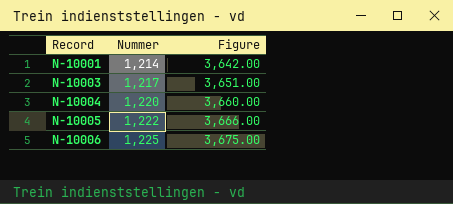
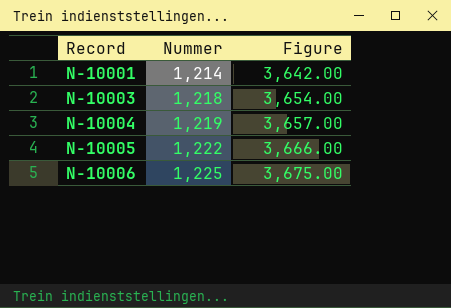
N-10003 | Nummer: 1,217 -> 1,218
N-10003 | Figure: 3,651.00 -> 3,654.00
N-10004 | Nummer: 1,220 -> 1,219
N-10004 | Figure: 3,660.00 -> 3,657.00

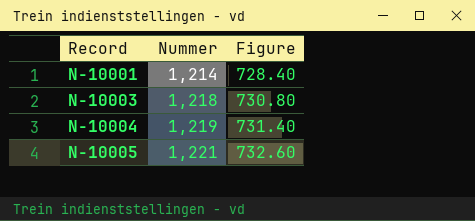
column Figure | formula: [Nummer] * 3 -> [Nummer] * 0.6
row N-10006: 1,225 | 3,675.00 -> none
N-10005 | Nummer: 1,222 -> 1,221

